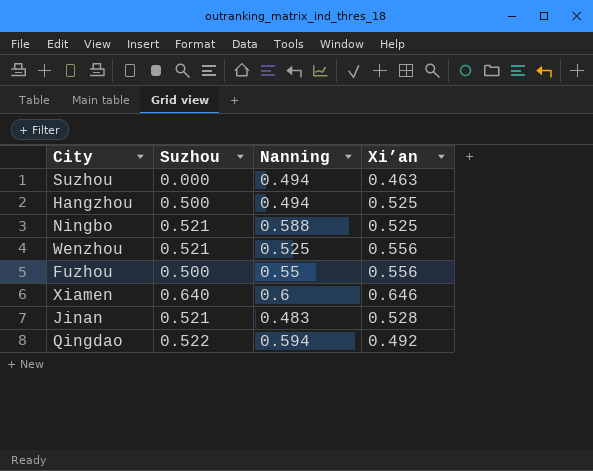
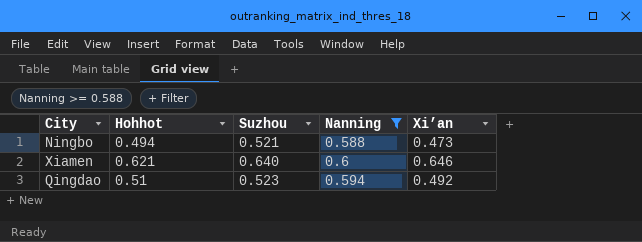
filter: none -> Nanning >= 0.588
column Hohhot | position: none -> 2
Ningbo | Xi’an: 0.525 -> 0.473
Qingdao | Suzhou: 0.522 -> 0.523

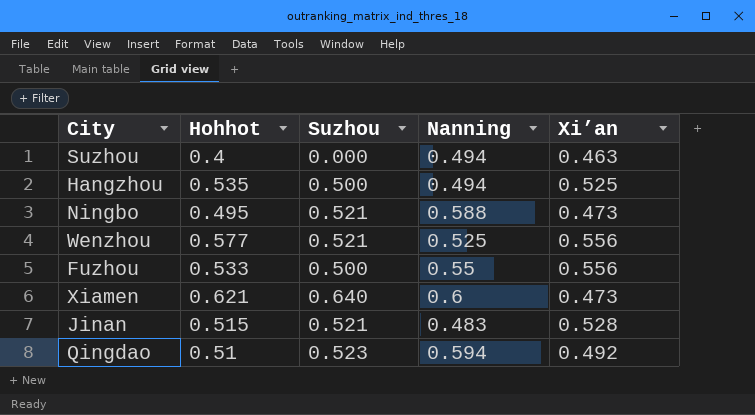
filter: Nanning >= 0.588 -> none
Ningbo | Hohhot: 0.494 -> 0.495
Xiamen | Xi’an: 0.646 -> 0.473

